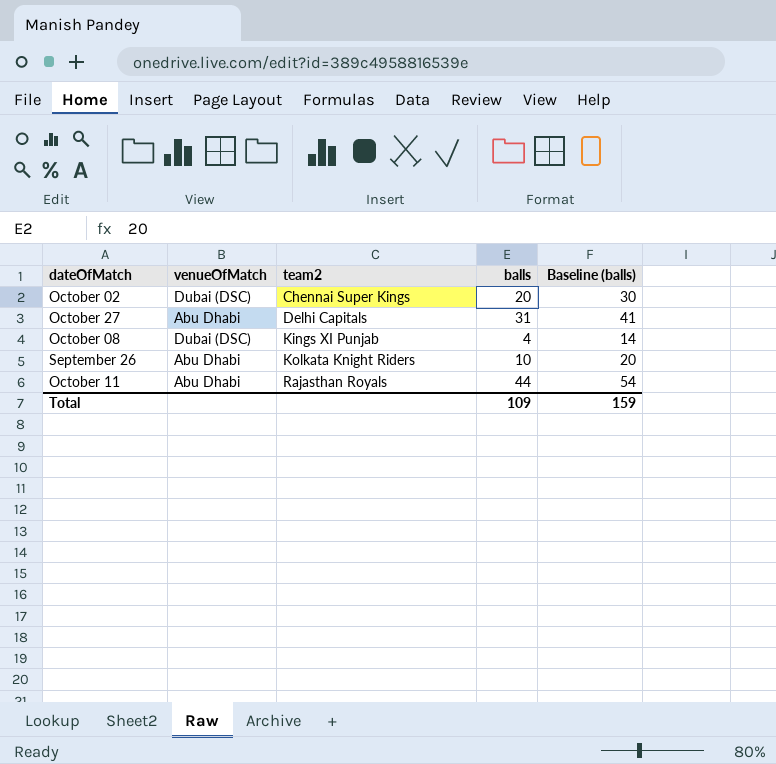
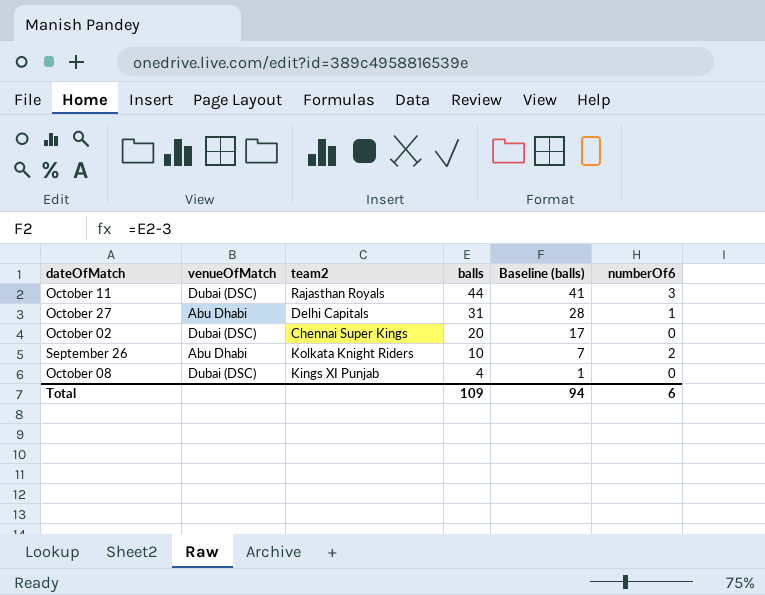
row order: team2 ascending -> balls descending
column Baseline (balls) | formula: [balls] + 10 -> [balls] - 3
column numberOf6 | position: none -> 6
October 11 | venueOfMatch: Abu Dhabi -> Dubai (DSC)
Total | Baseline (balls): 159 -> 94

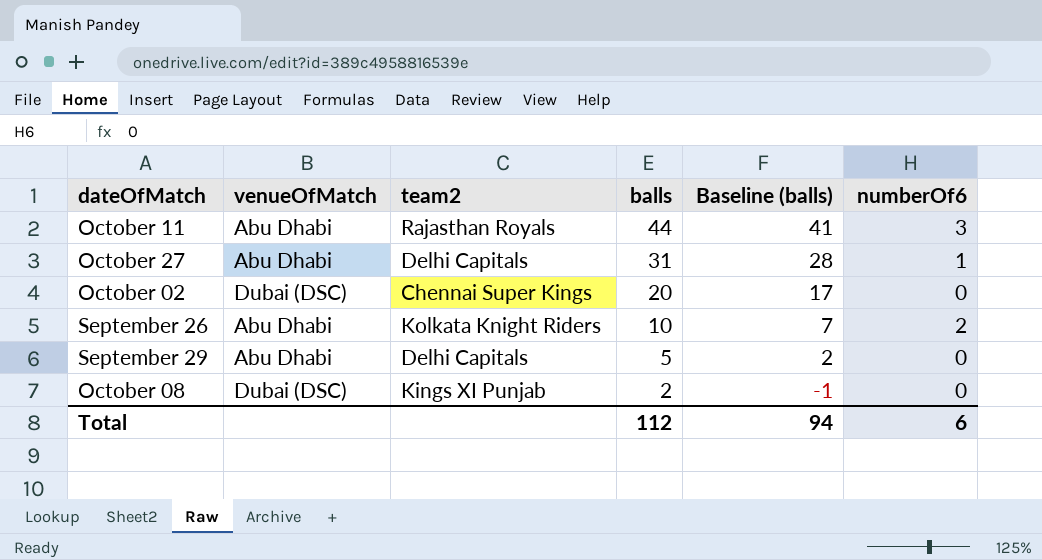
October 11 | venueOfMatch: Dubai (DSC) -> Abu Dhabi
row September 29: none -> Abu Dhabi | Delhi Capitals | 5 | 2 | 0
October 08 | balls: 4 -> 2
October 08 | Baseline (balls): 1 -> -1
Total | balls: 109 -> 112

